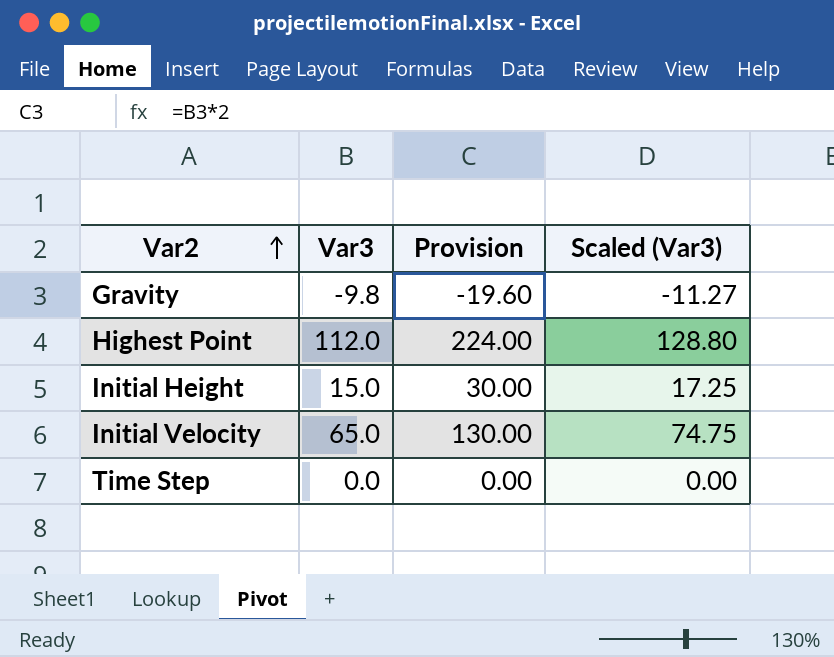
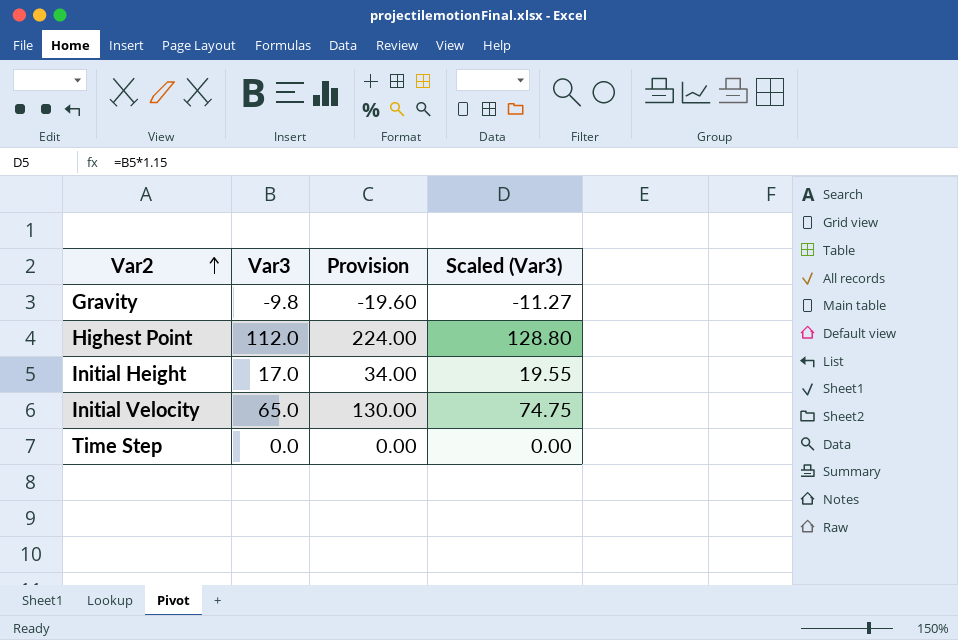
Initial Height | Var3: 15.0 -> 17.0
Initial Height | Provision: 30.00 -> 34.00
Initial Height | Scaled (Var3): 17.25 -> 19.55

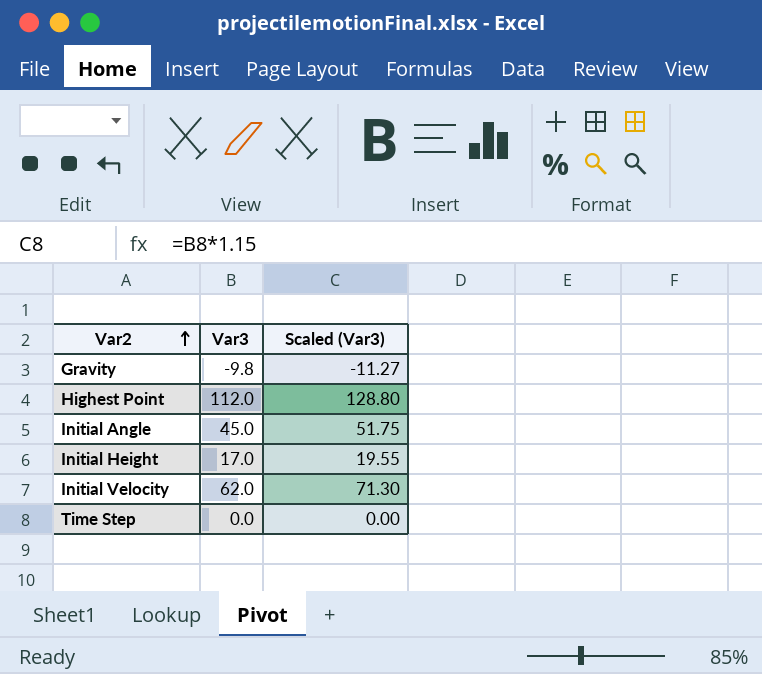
column Provision | formula: [Var3] * 2 -> none
row Initial Angle: none -> 45.0 | 51.75
Initial Velocity | Var3: 65.0 -> 62.0
Initial Velocity | Scaled (Var3): 74.75 -> 71.30

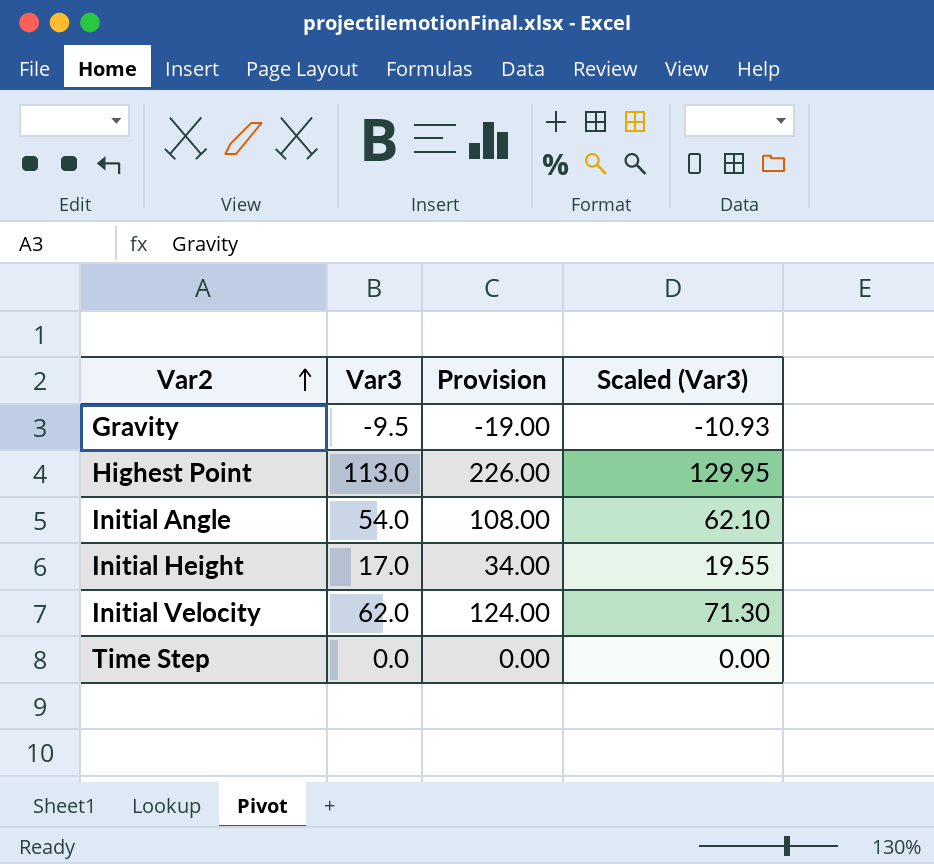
column Provision | formula: none -> [Var3] * 2
Gravity | Var3: -9.8 -> -9.5
Gravity | Scaled (Var3): -11.27 -> -10.93
Highest Point | Var3: 112.0 -> 113.0
Highest Point | Scaled (Var3): 128.80 -> 129.95
Initial Angle | Var3: 45.0 -> 54.0
Initial Angle | Scaled (Var3): 51.75 -> 62.10

